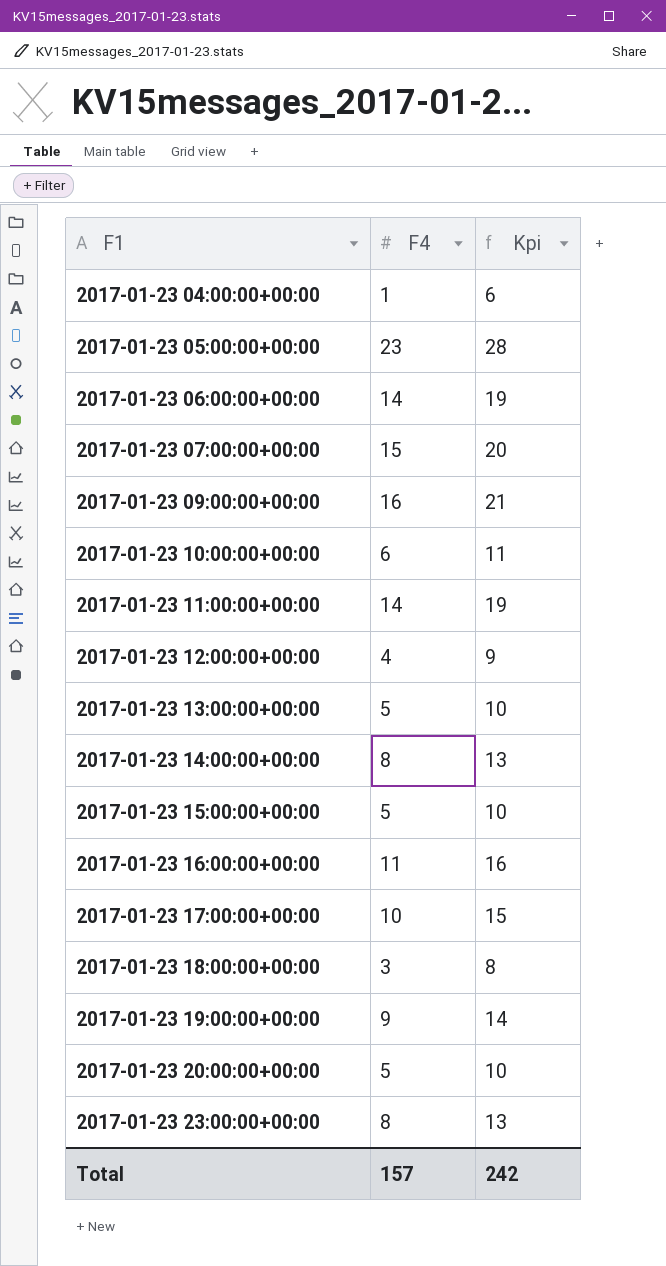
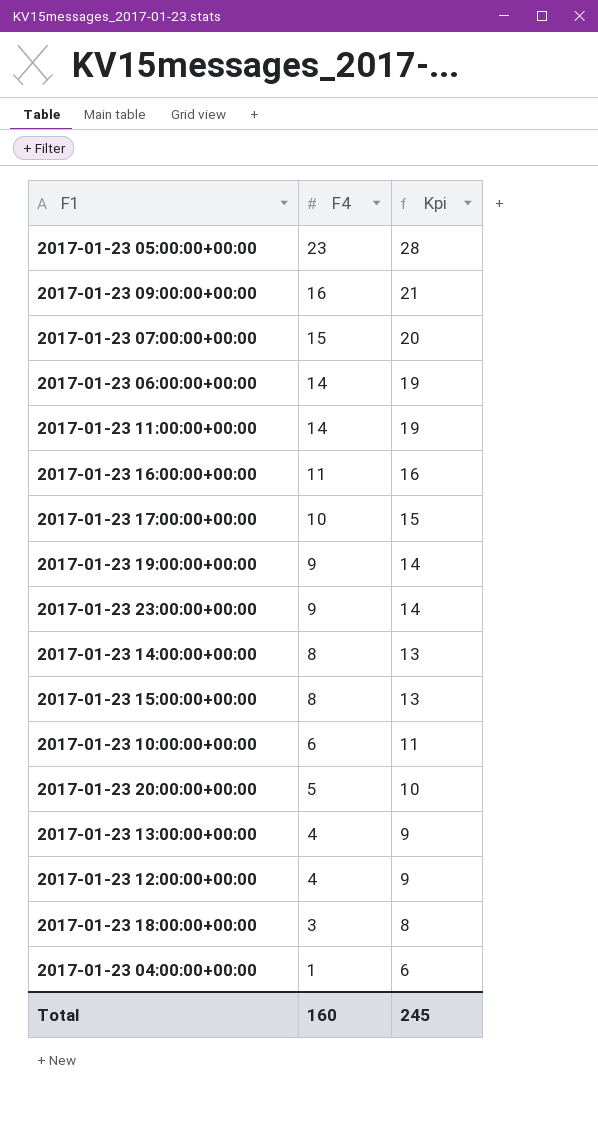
row order: F1 ascending -> F4 descending
2017-01-23 23:00:00+00:00 | F4: 8 -> 9
2017-01-23 23:00:00+00:00 | Kpi: 13 -> 14
2017-01-23 15:00:00+00:00 | F4: 5 -> 8
2017-01-23 15:00:00+00:00 | Kpi: 10 -> 13
2017-01-23 13:00:00+00:00 | F4: 5 -> 4
2017-01-23 13:00:00+00:00 | Kpi: 10 -> 9
Total | F4: 157 -> 160
Total | Kpi: 242 -> 245

